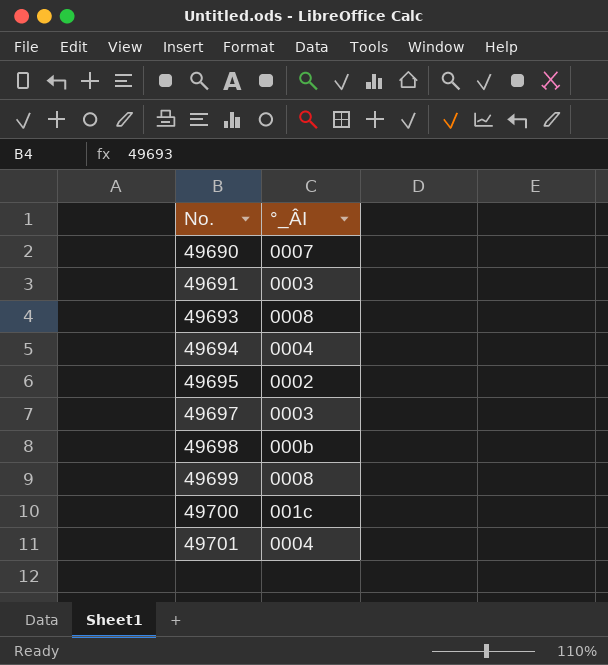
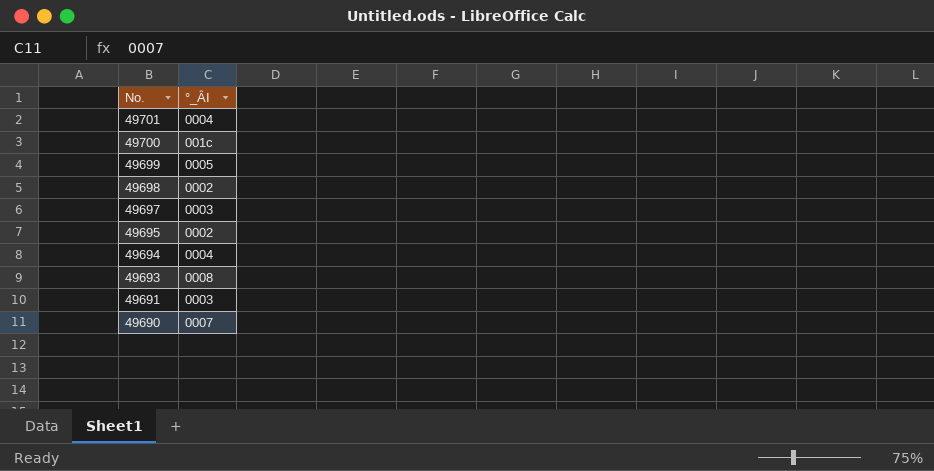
row order: No. ascending -> No. descending
49699 | °_ÂI: 0008 -> 0005
49698 | °_ÂI: 000b -> 0002

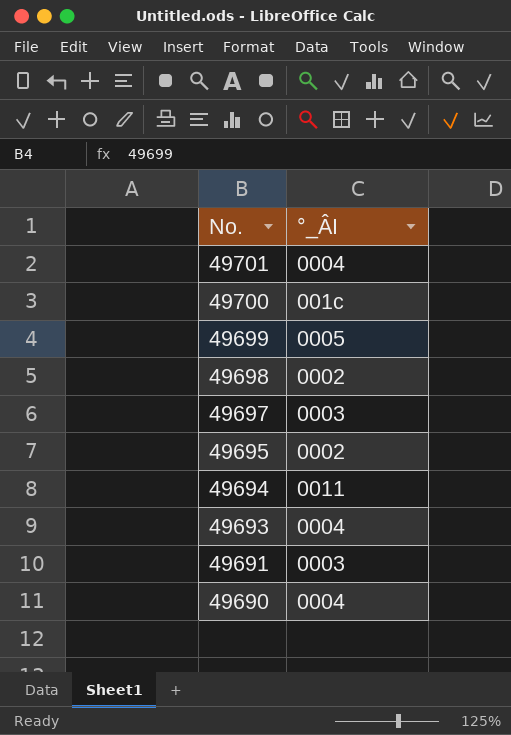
49694 | °_ÂI: 0004 -> 0011
49693 | °_ÂI: 0008 -> 0004
49690 | °_ÂI: 0007 -> 0004

